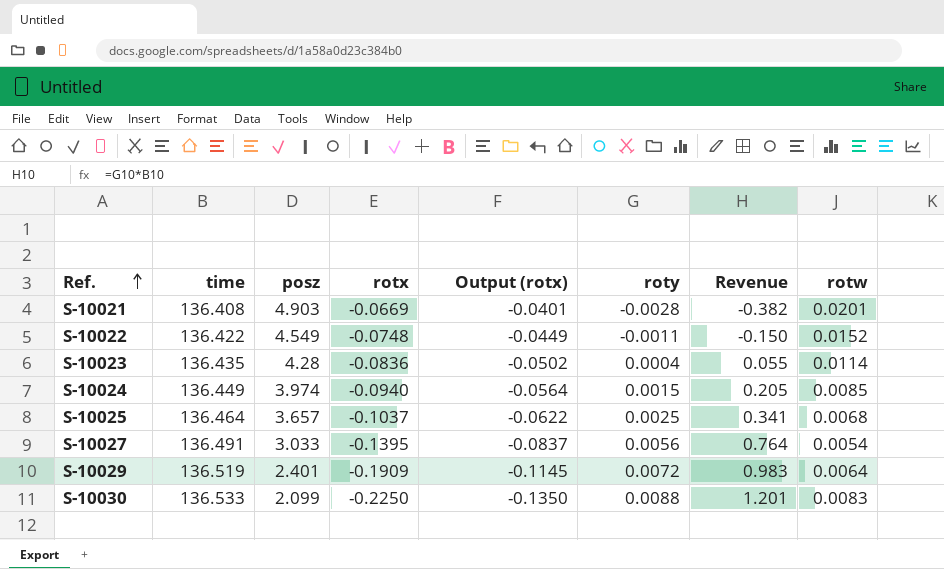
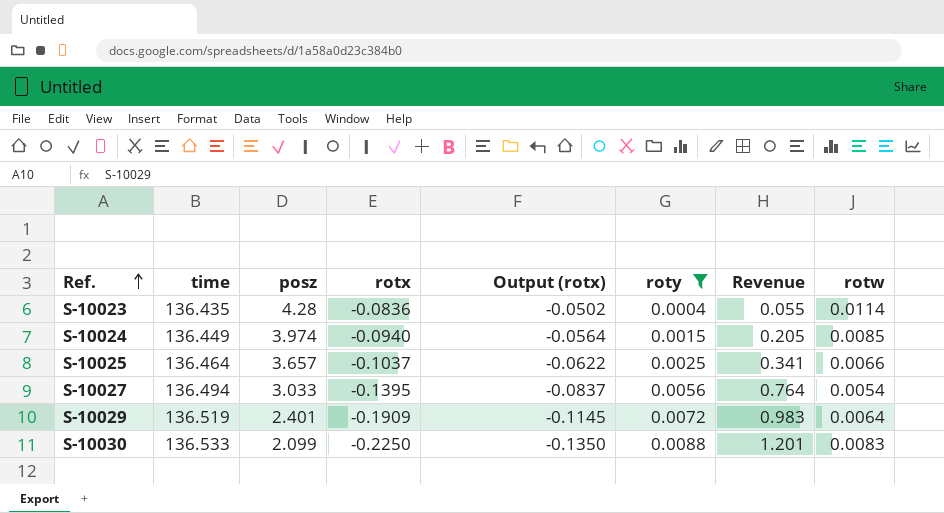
filter: none -> roty >= 0.0004
S-10025 | rotw: 0.0068 -> 0.0066
S-10027 | time: 136.491 -> 136.494

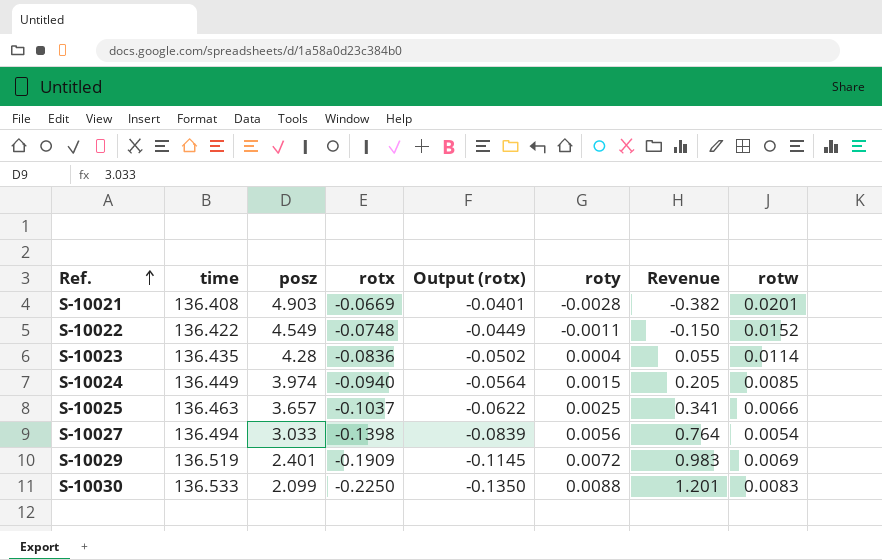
filter: roty >= 0.0004 -> none
S-10025 | time: 136.464 -> 136.463
S-10027 | rotx: -0.1395 -> -0.1398
S-10027 | Output (rotx): -0.0837 -> -0.0839
S-10029 | rotw: 0.0064 -> 0.0069

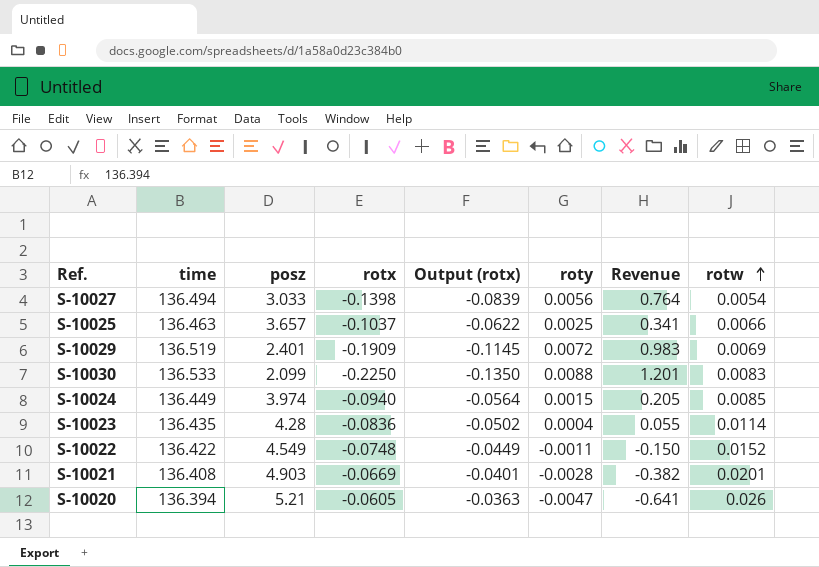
row order: Ref. ascending -> rotw ascending
row S-10020: none -> 136.394 | 5.21 | -0.0605 | -0.0363 | -0.0047 | -0.641 | 0.026

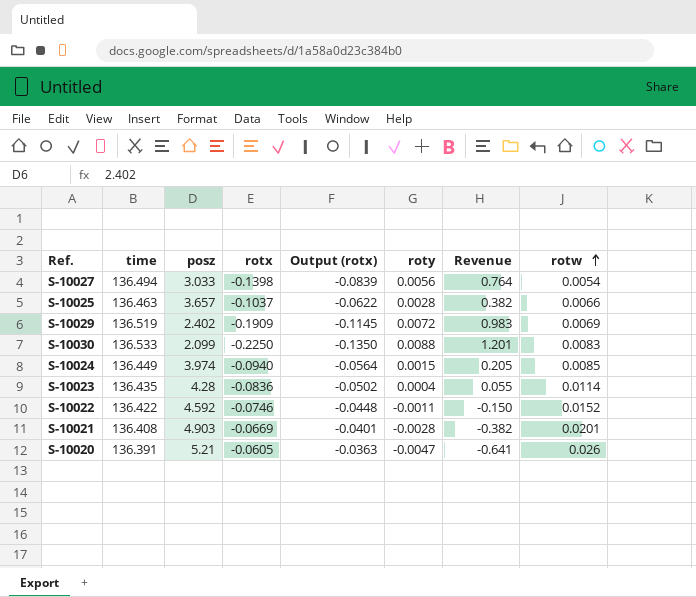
S-10025 | roty: 0.0025 -> 0.0028
S-10025 | Revenue: 0.341 -> 0.382
S-10029 | posz: 2.401 -> 2.402
S-10022 | posz: 4.549 -> 4.592
S-10022 | rotx: -0.0748 -> -0.0746
S-10022 | Output (rotx): -0.0449 -> -0.0448
S-10020 | time: 136.394 -> 136.391

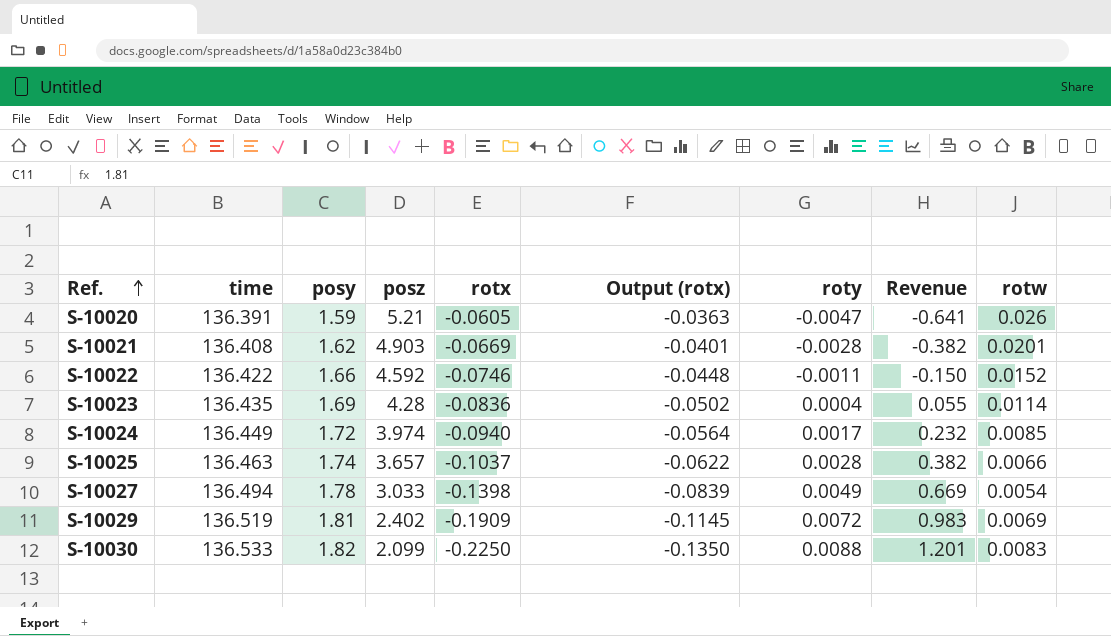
row order: rotw ascending -> Ref. ascending
column posy | position: none -> 3
S-10024 | roty: 0.0015 -> 0.0017
S-10024 | Revenue: 0.205 -> 0.232
S-10027 | roty: 0.0056 -> 0.0049
S-10027 | Revenue: 0.764 -> 0.669

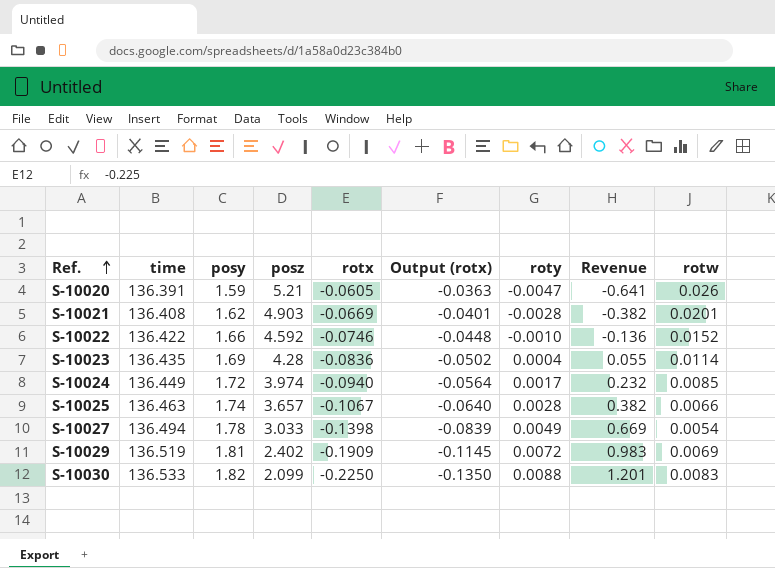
S-10022 | roty: -0.0011 -> -0.0010
S-10022 | Revenue: -0.150 -> -0.136
S-10025 | rotx: -0.1037 -> -0.1067
S-10025 | Output (rotx): -0.0622 -> -0.0640

